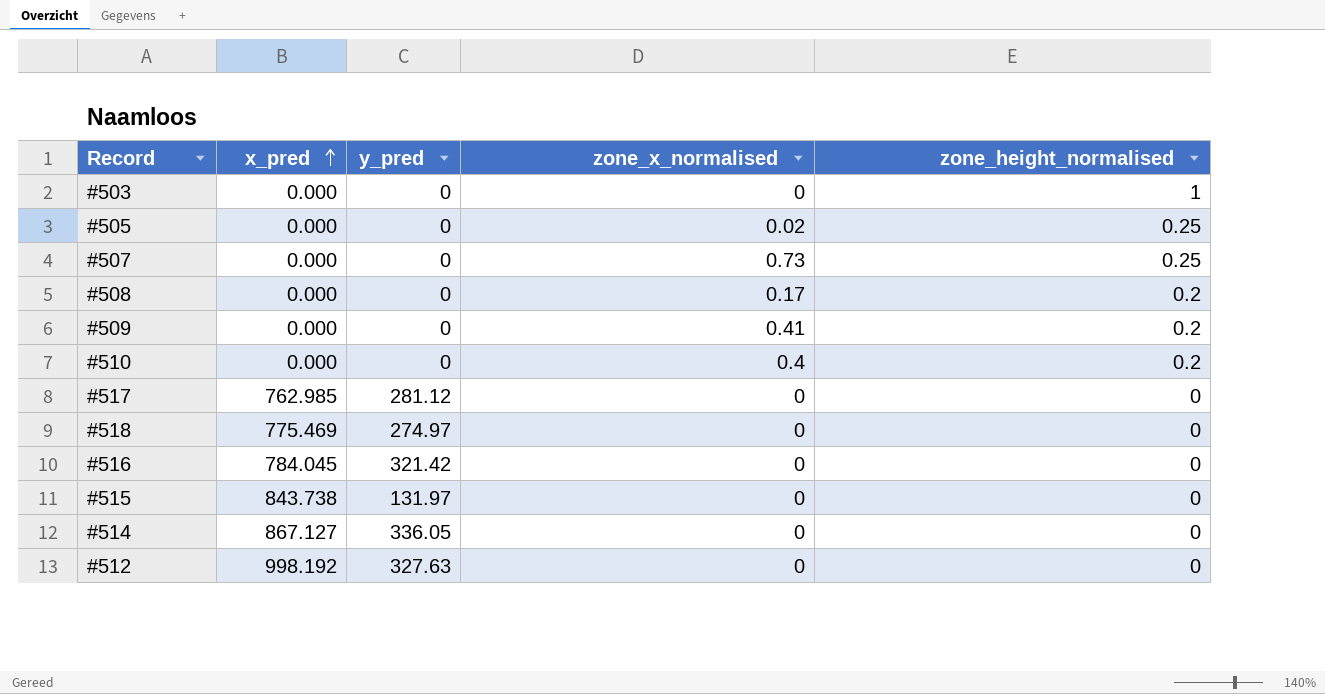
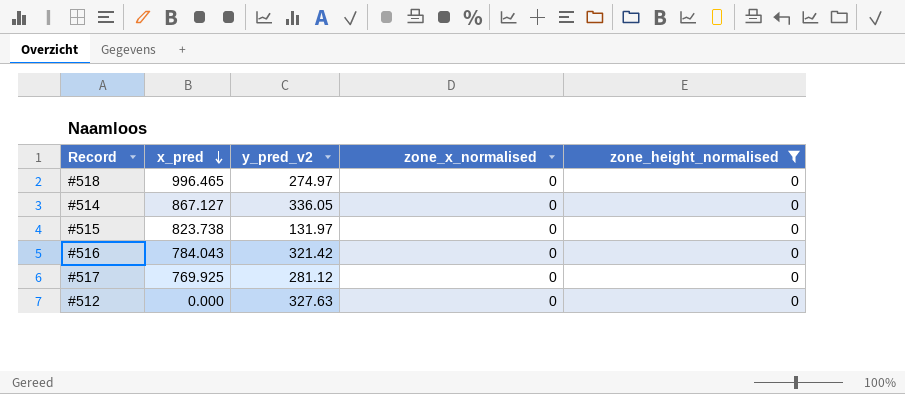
filter: none -> zone_height_normalised = 0
row order: x_pred ascending -> x_pred descending
column name: y_pred -> y_pred_v2
#518 | x_pred: 775.469 -> 996.465
#515 | x_pred: 843.738 -> 823.738
#516 | x_pred: 784.045 -> 784.043
#517 | x_pred: 762.985 -> 769.925
#512 | x_pred: 998.192 -> 0.000

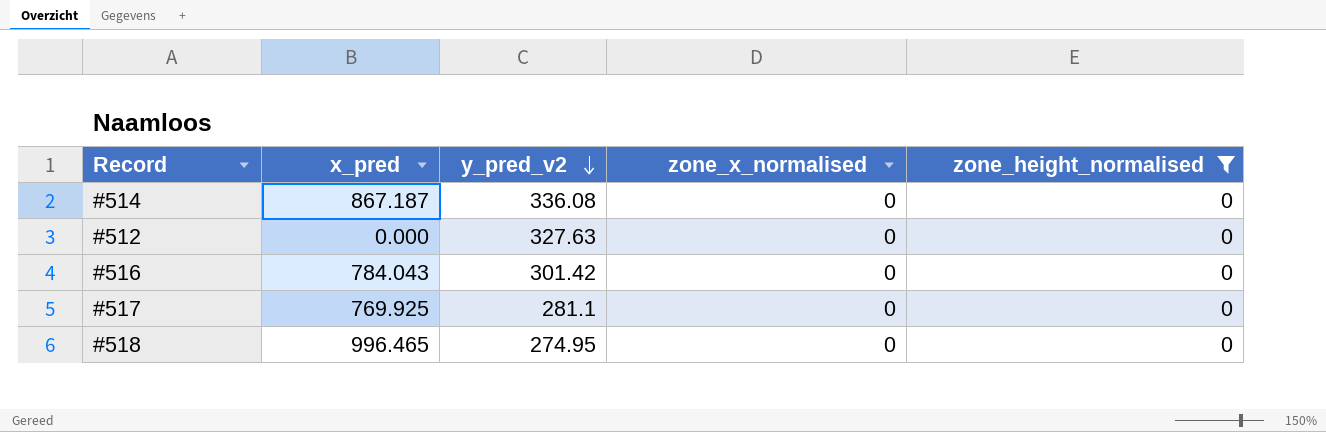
row order: x_pred descending -> y_pred_v2 descending
row #515: 823.738 | 131.97 | 0 | 0 -> none
#514 | x_pred: 867.127 -> 867.187
#514 | y_pred_v2: 336.05 -> 336.08
#516 | y_pred_v2: 321.42 -> 301.42
#517 | y_pred_v2: 281.12 -> 281.1
#518 | y_pred_v2: 274.97 -> 274.95

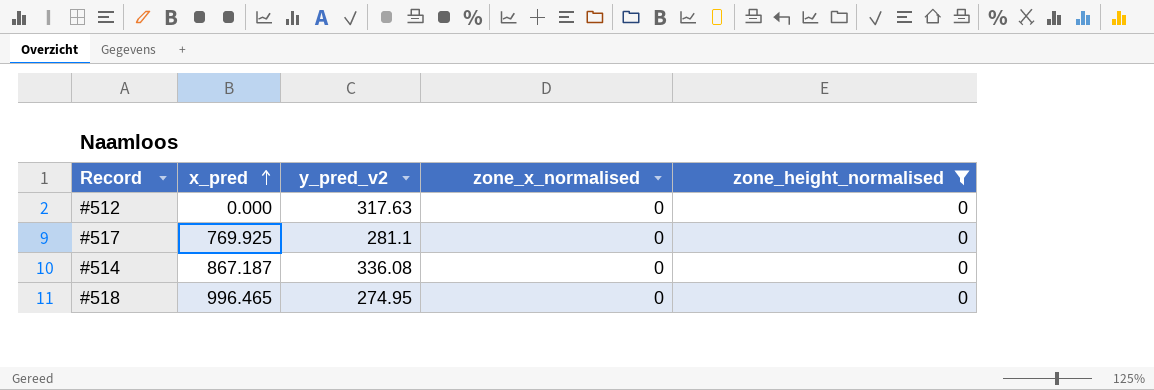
row order: y_pred_v2 descending -> x_pred ascending
row #516: 784.043 | 301.42 | 0 | 0 -> none
#512 | y_pred_v2: 327.63 -> 317.63

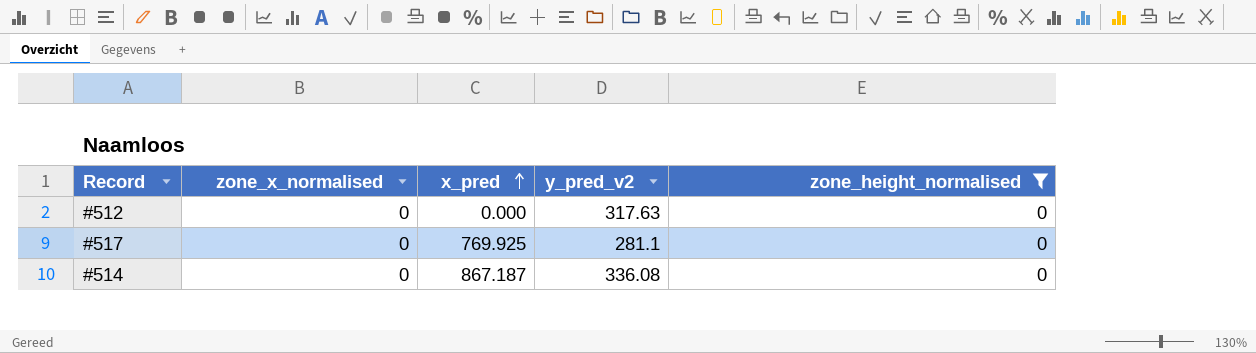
column zone_x_normalised | position: 4 -> 2
row #518: 996.465 | 274.95 | 0 | 0 -> none

